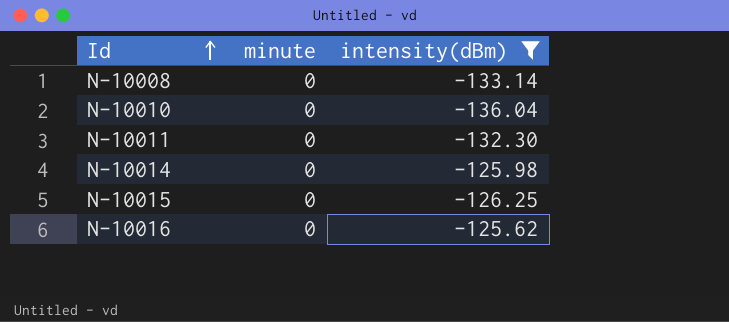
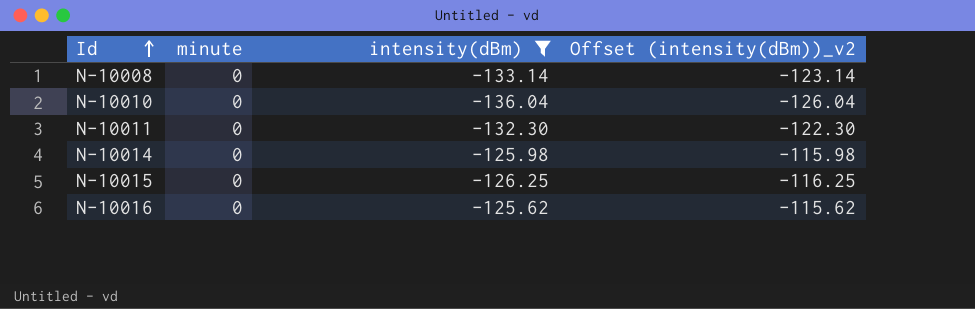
column Offset (intensity(dBm))_v2 | formula: none -> [intensity(dBm)] + 10

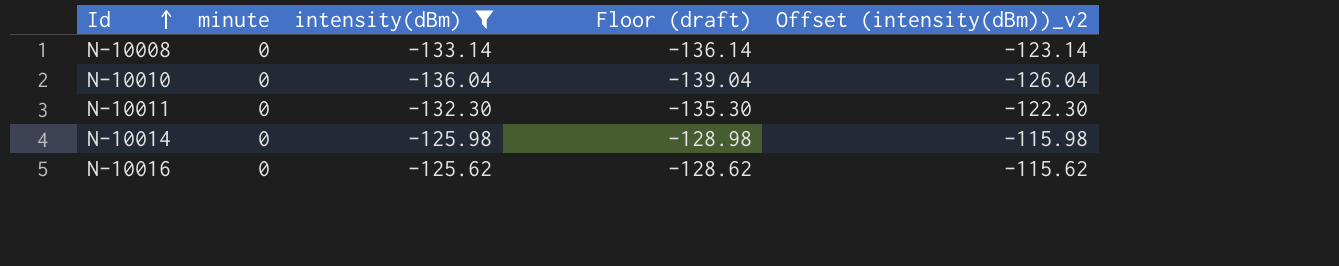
column Floor (draft) | formula: none -> [intensity(dBm)] - 3
row N-10015: 0 | -126.25 | -116.25 -> none

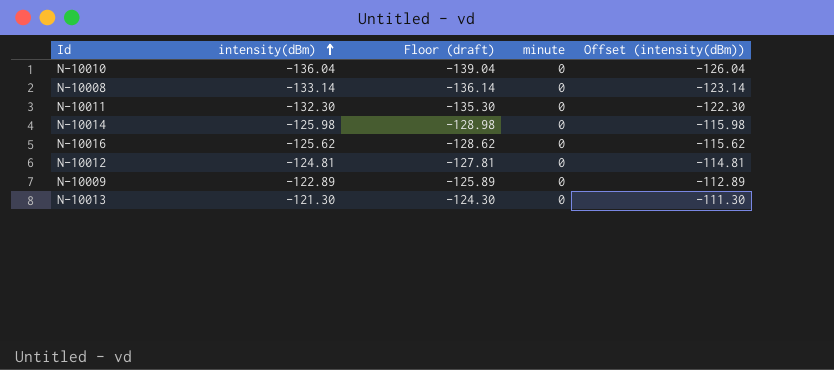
filter: intensity(dBm) <= -125.62 -> none
row order: Id ascending -> intensity(dBm) ascending
column minute | position: 2 -> 4
column name: Offset (intensity(dBm))_v2 -> Offset (intensity(dBm))

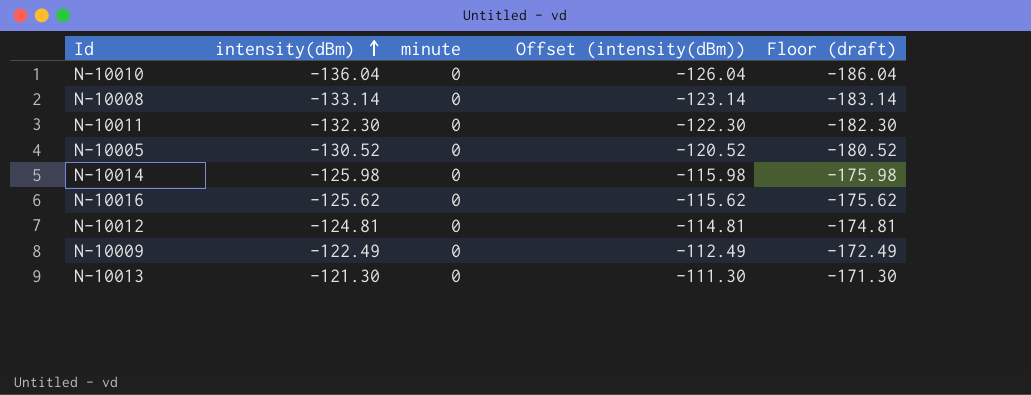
column Floor (draft) | formula: [intensity(dBm)] - 3 -> [intensity(dBm)] - 50
column Floor (draft) | position: 3 -> 5
row N-10005: none -> -130.52 | 0 | -120.52 | -180.52
N-10009 | intensity(dBm): -122.89 -> -122.49
N-10009 | Offset (intensity(dBm)): -112.89 -> -112.49

